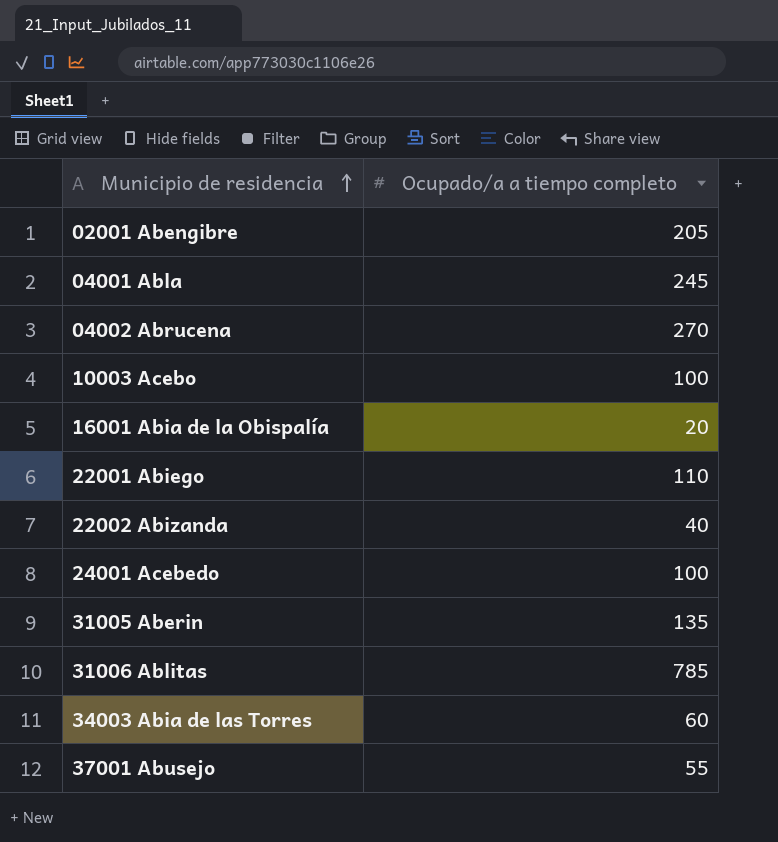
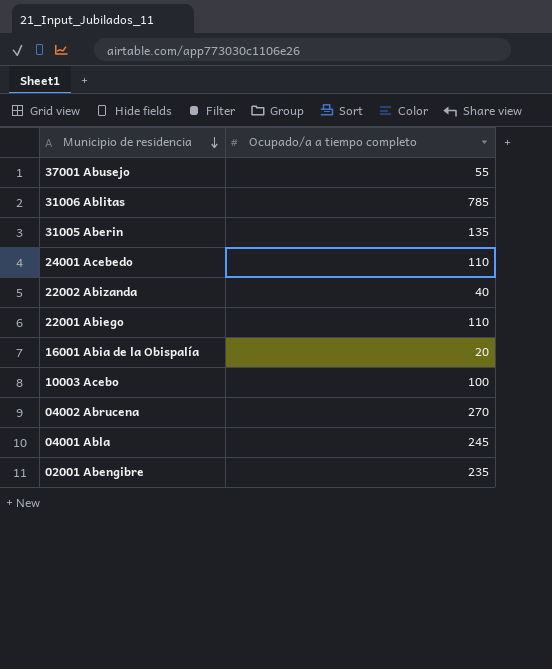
row order: Municipio de residencia ascending -> Municipio de residencia descending
row 34003 Abia de las Torres: 60 -> none
24001 Acebedo | Ocupado/a a tiempo completo: 100 -> 110
02001 Abengibre | Ocupado/a a tiempo completo: 205 -> 235

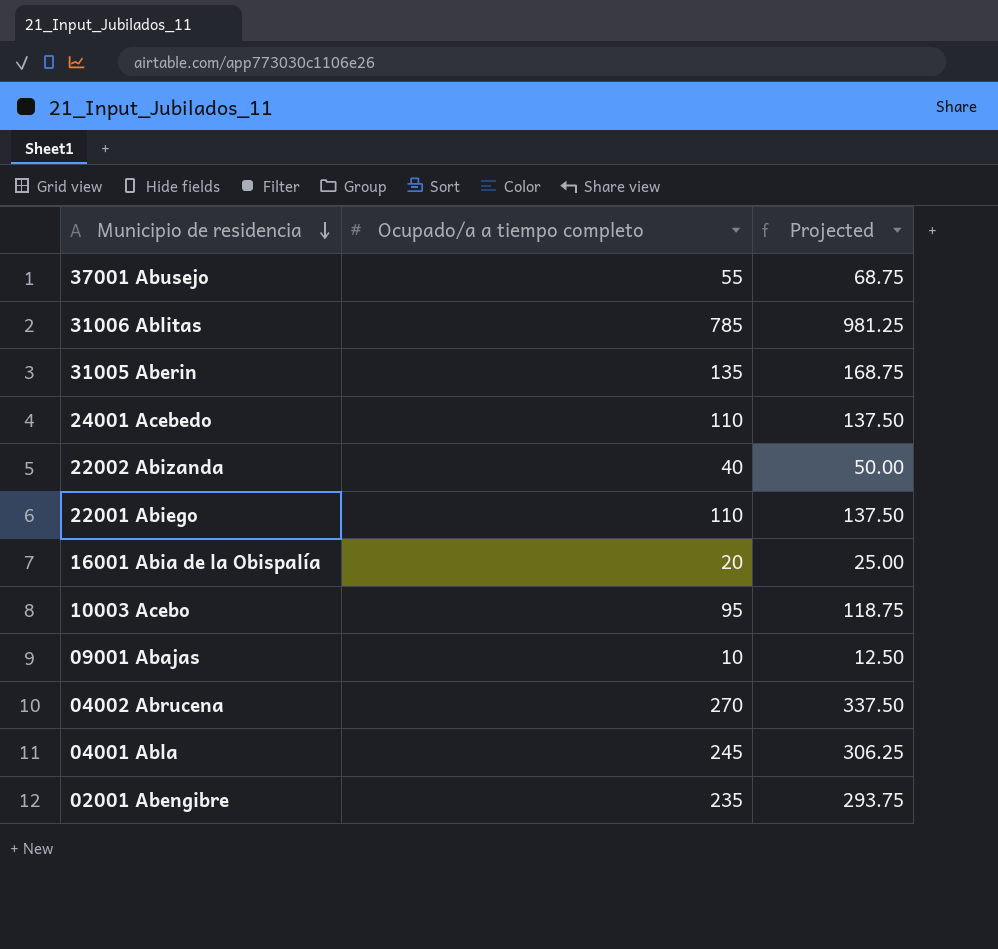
column Projected | formula: none -> [Ocupado/a a tiempo completo] * 1.25
10003 Acebo | Ocupado/a a tiempo completo: 100 -> 95
row 09001 Abajas: none -> 10 | 12.50

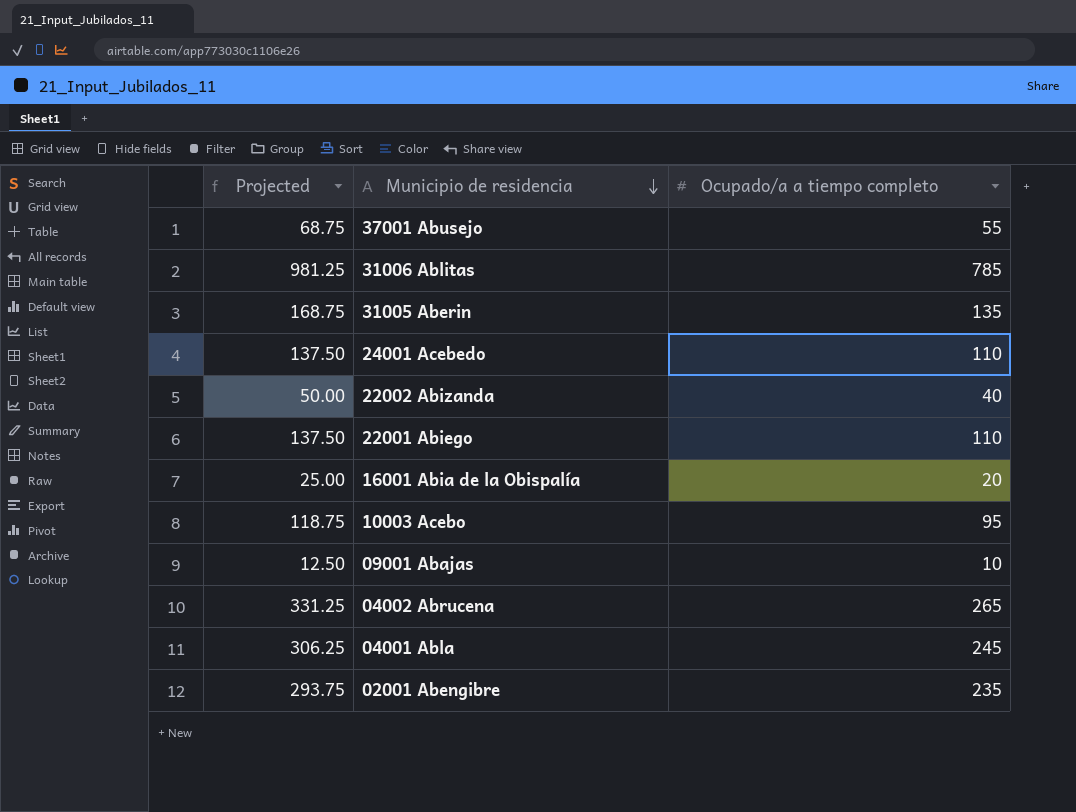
column Projected | position: 3 -> 1
04002 Abrucena | Projected: 337.50 -> 331.25
04002 Abrucena | Ocupado/a a tiempo completo: 270 -> 265

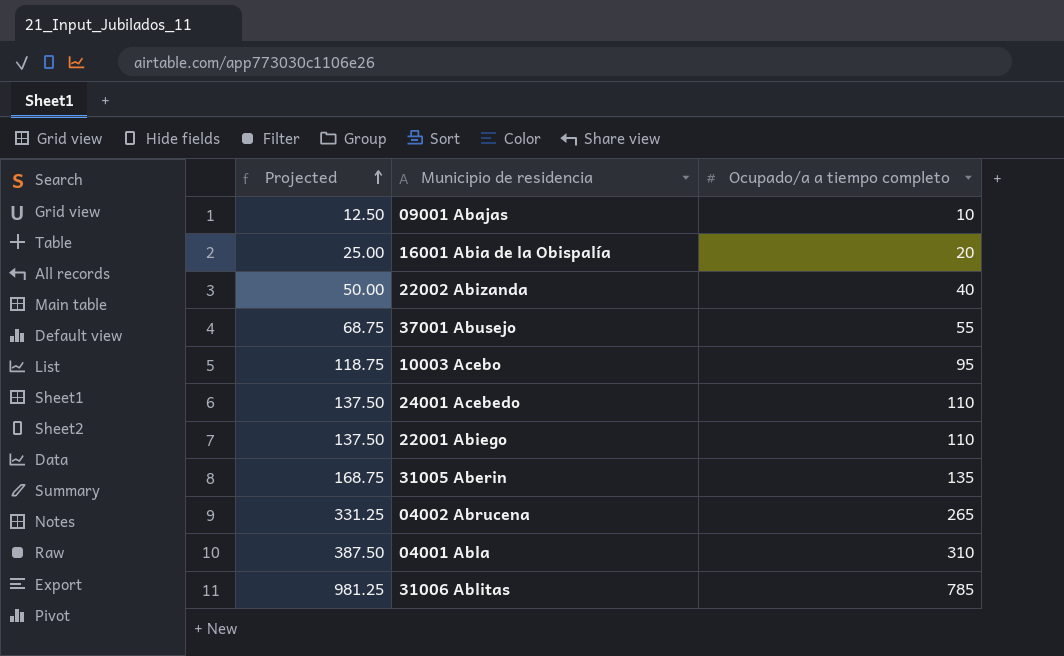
row order: Municipio de residencia descending -> Projected ascending
row 02001 Abengibre: 293.75 | 235 -> none
04001 Abla | Projected: 306.25 -> 387.50
04001 Abla | Ocupado/a a tiempo completo: 245 -> 310

